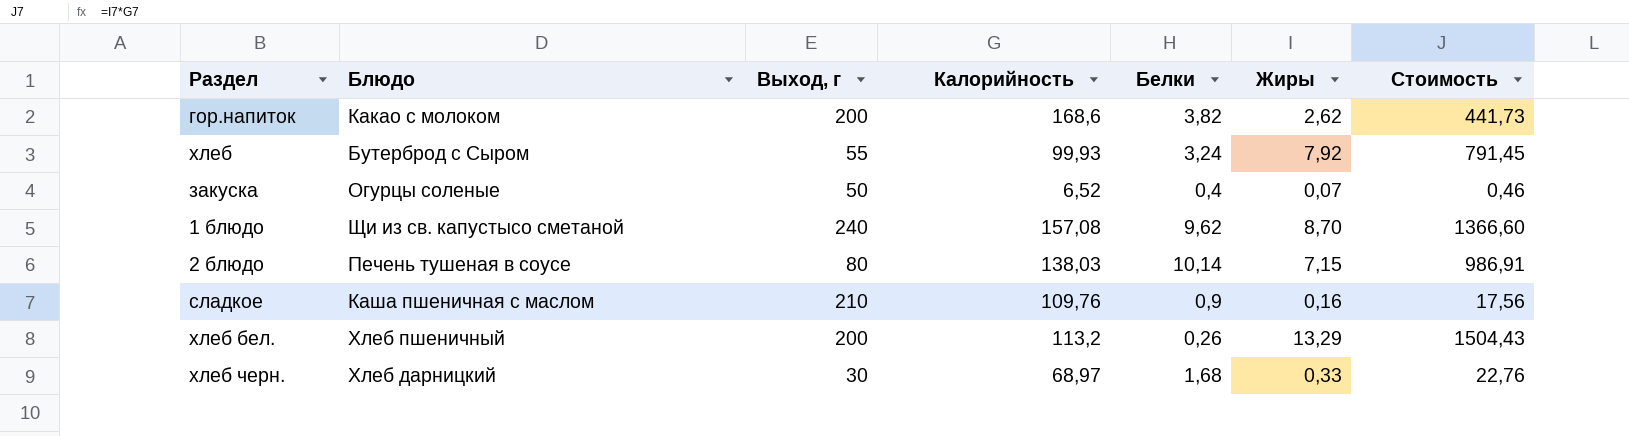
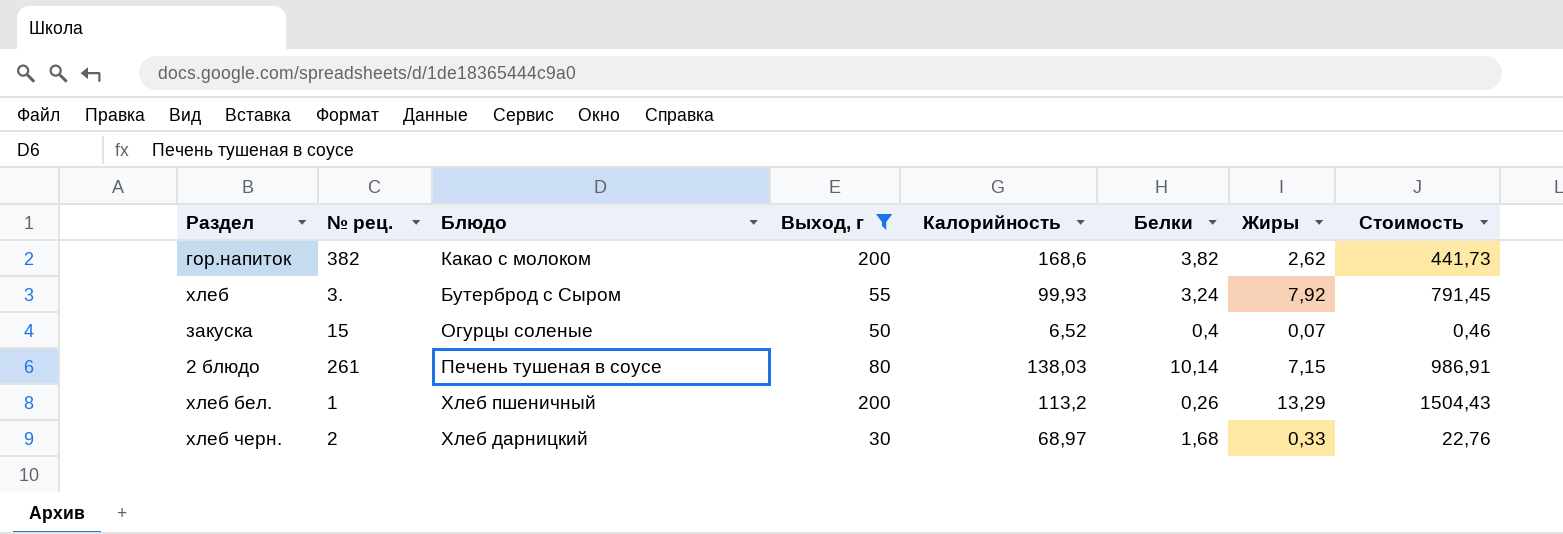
filter: none -> Выход, г <= 200
column № рец. | position: none -> 2

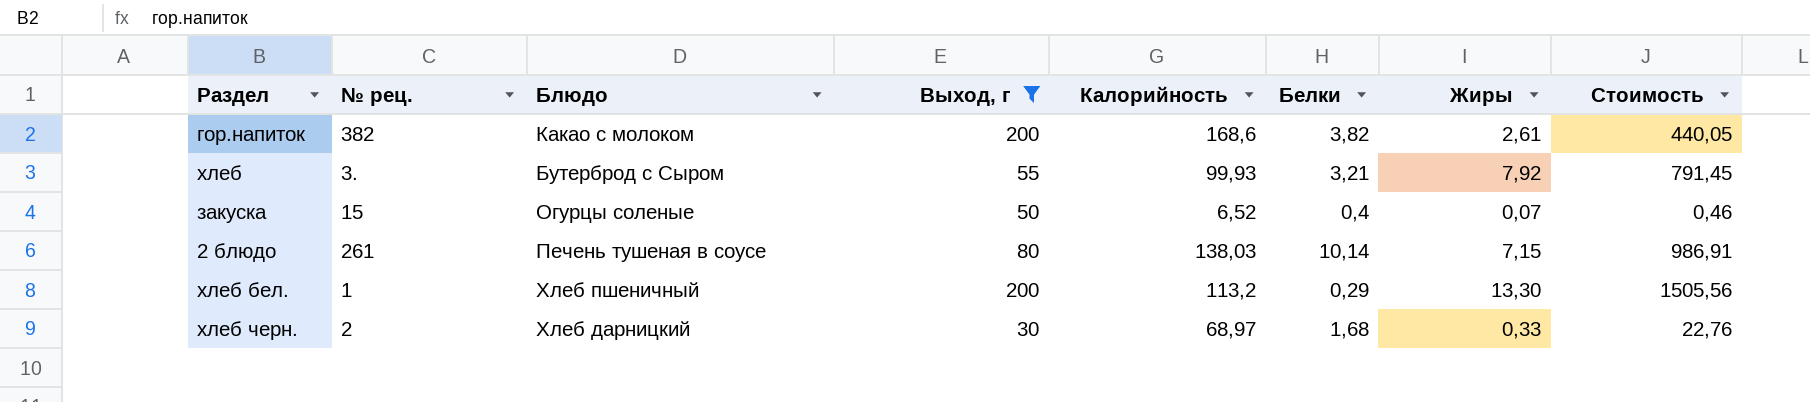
гор.напиток | Жиры: 2,62 -> 2,61
гор.напиток | Стоимость: 441,73 -> 440,05
хлеб | Белки: 3,24 -> 3,21
хлеб бел. | Белки: 0,26 -> 0,29
хлеб бел. | Жиры: 13,29 -> 13,30
хлеб бел. | Стоимость: 1504,43 -> 1505,56

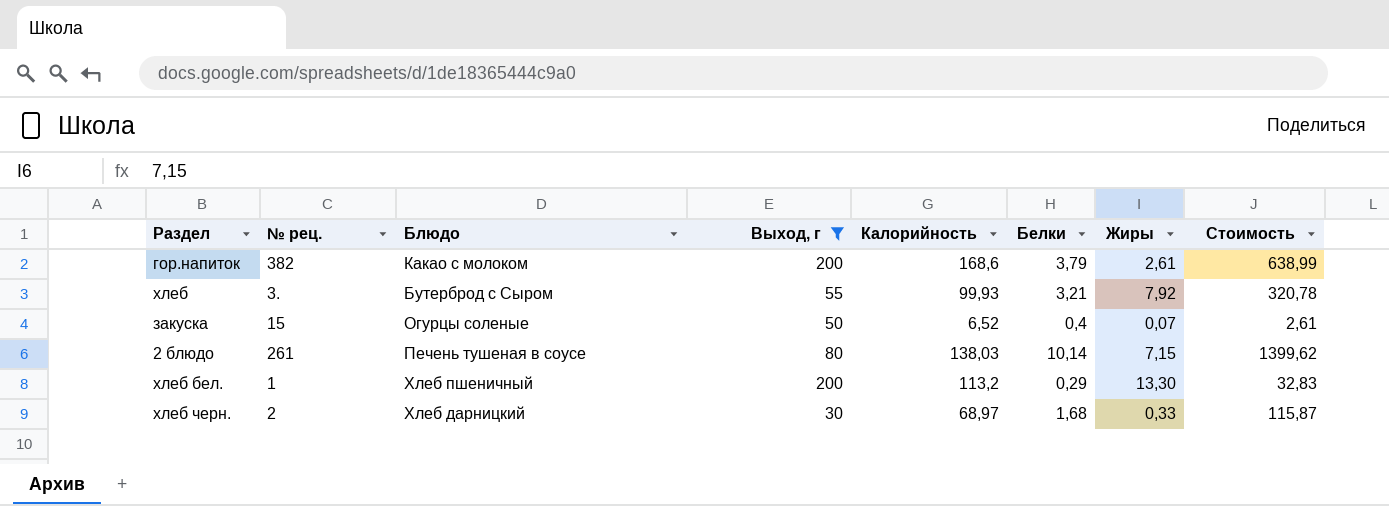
column Стоимость | formula: [Калорийность] * [Жиры] -> [Калорийность] * [Белки]
гор.напиток | Белки: 3,82 -> 3,79

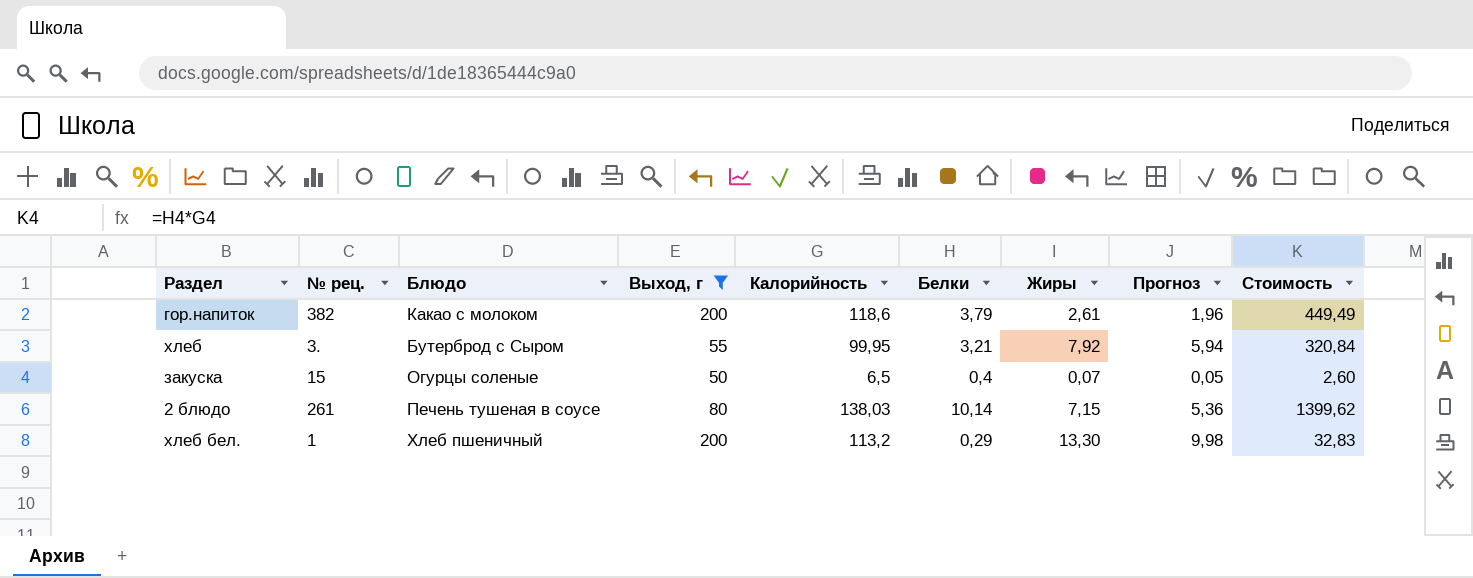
column Прогноз | formula: none -> [Жиры] * 0,75
row хлеб черн.: 2 | Хлеб дарницкий | 30 | 68,97 | 1,68 | 0,33 | 115,87 -> none
гор.напиток | Калорийность: 168,6 -> 118,6
гор.напиток | Стоимость: 638,99 -> 449,49
хлеб | Калорийность: 99,93 -> 99,95
хлеб | Стоимость: 320,78 -> 320,84
закуска | Калорийность: 6,52 -> 6,5
закуска | Стоимость: 2,61 -> 2,60

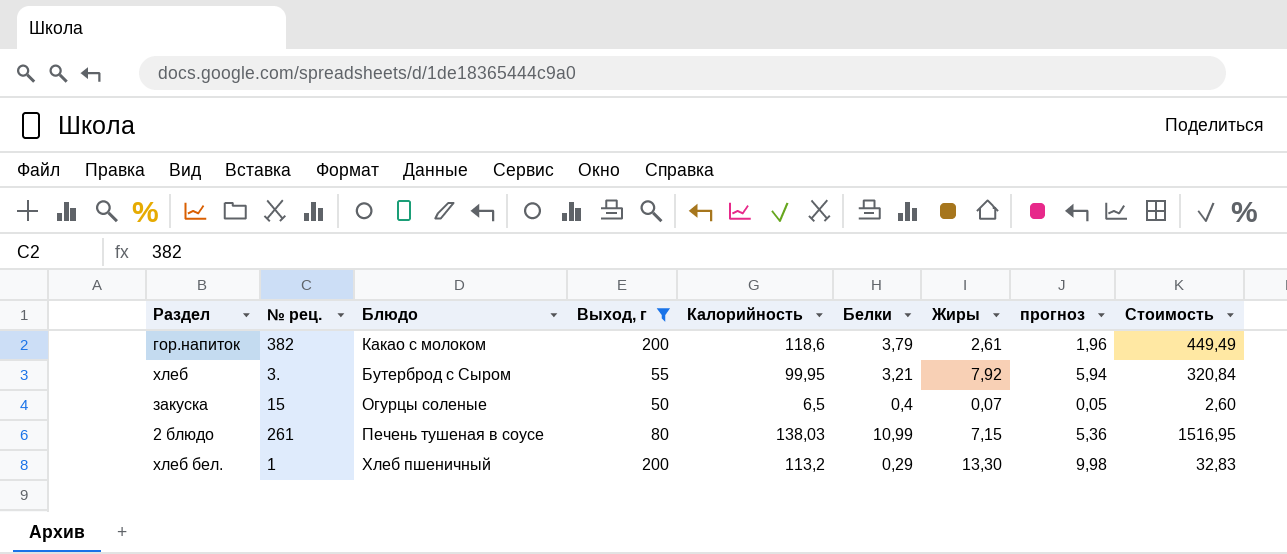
column name: Прогноз -> прогноз
2 блюдо | Белки: 10,14 -> 10,99
2 блюдо | Стоимость: 1399,62 -> 1516,95

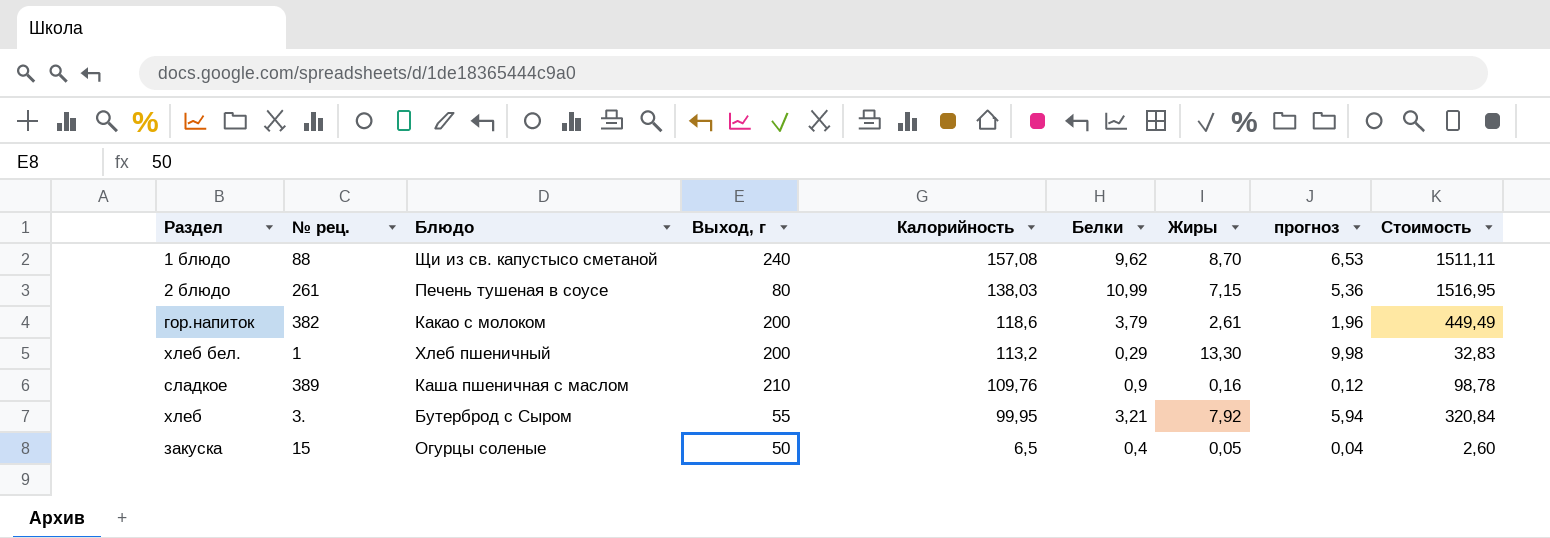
filter: Выход, г <= 200 -> none
row order: none -> Калорийность descending
закуска | Жиры: 0,07 -> 0,05
закуска | прогноз: 0,05 -> 0,04

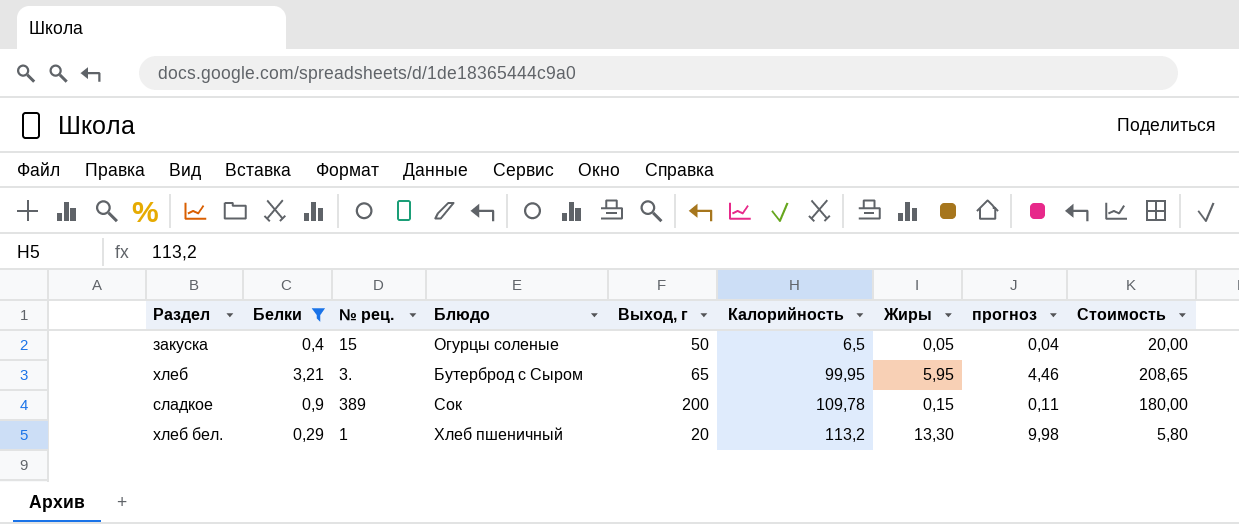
filter: none -> Белки <= 3,21
row order: Калорийность descending -> Калорийность ascending
column Белки | position: 6 -> 2
column Стоимость | formula: [Калорийность] * [Белки] -> [Белки] * [Выход, г]
хлеб | Выход, г: 55 -> 65
хлеб | Жиры: 7,92 -> 5,95
хлеб | прогноз: 5,94 -> 4,46
сладкое | Блюдо: Каша пшеничная с маслом -> Сок
сладкое | Выход, г: 210 -> 200
сладкое | Калорийность: 109,76 -> 109,78
сладкое | Жиры: 0,16 -> 0,15
сладкое | прогноз: 0,12 -> 0,11
хлеб бел. | Выход, г: 200 -> 20

